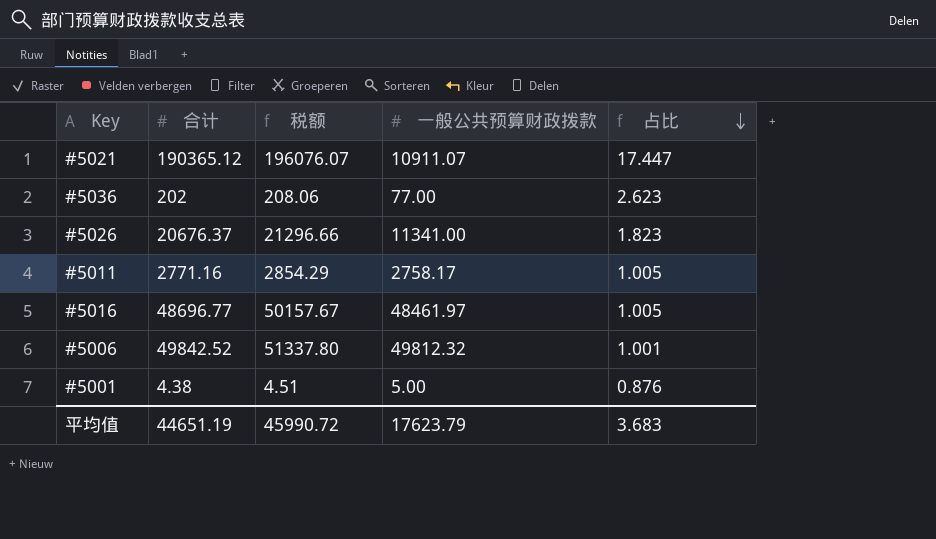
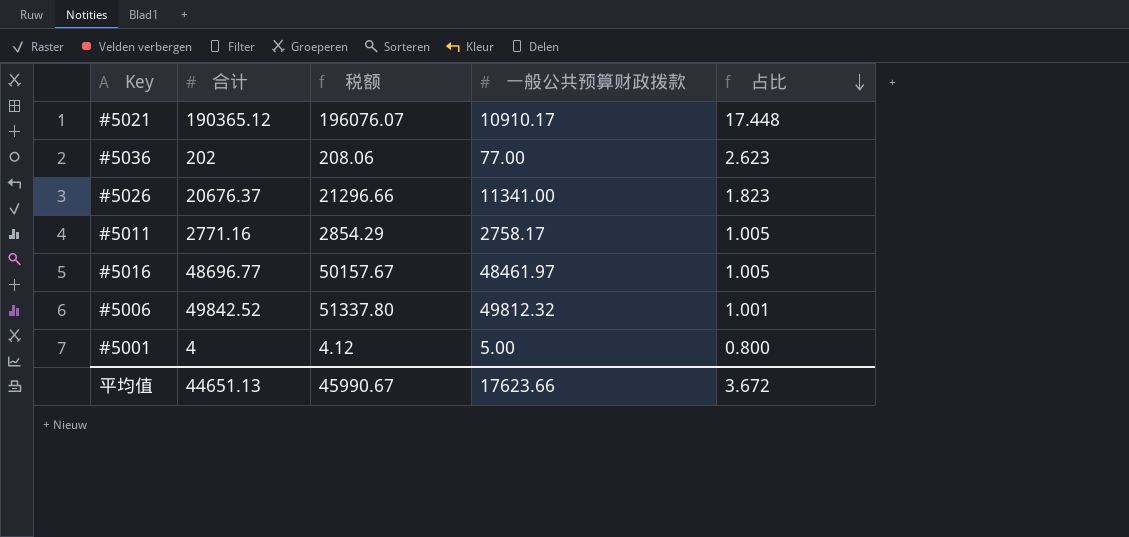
#5021 | 一般公共预算财政拨款: 10911.07 -> 10910.17
#5021 | 占比: 17.447 -> 17.448
#5001 | 合计: 4.38 -> 4
#5001 | 税额: 4.51 -> 4.12
#5001 | 占比: 0.876 -> 0.800
平均值 | 合计: 44651.19 -> 44651.13
平均值 | 税额: 45990.72 -> 45990.67
平均值 | 一般公共预算财政拨款: 17623.79 -> 17623.66
平均值 | 占比: 3.683 -> 3.672

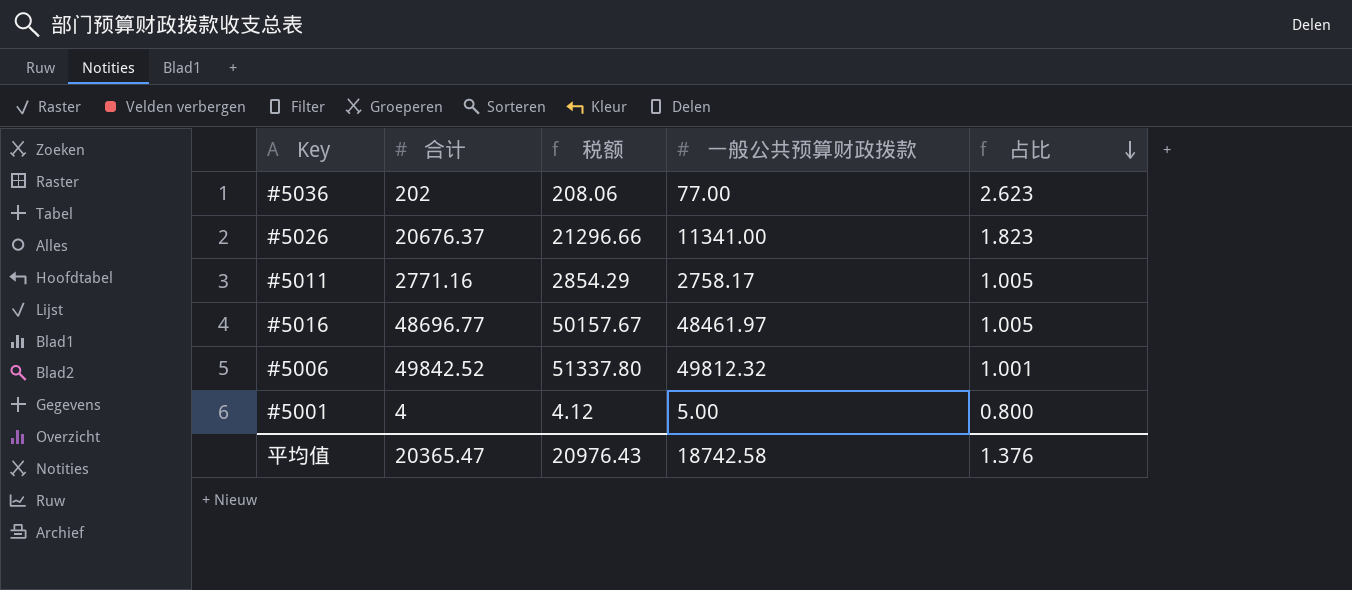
row #5021: 190365.12 | 196076.07 | 10910.17 | 17.448 -> none
平均值 | 合计: 44651.13 -> 20365.47
平均值 | 税额: 45990.67 -> 20976.43
平均值 | 一般公共预算财政拨款: 17623.66 -> 18742.58
平均值 | 占比: 3.672 -> 1.376

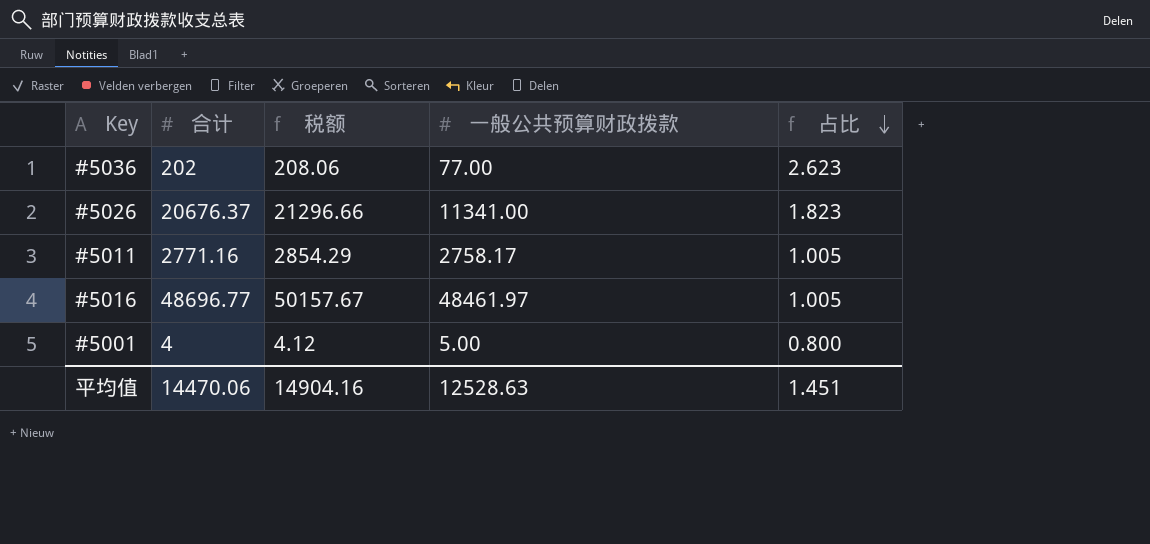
row #5006: 49842.52 | 51337.80 | 49812.32 | 1.001 -> none
平均值 | 合计: 20365.47 -> 14470.06
平均值 | 税额: 20976.43 -> 14904.16
平均值 | 一般公共预算财政拨款: 18742.58 -> 12528.63
平均值 | 占比: 1.376 -> 1.451

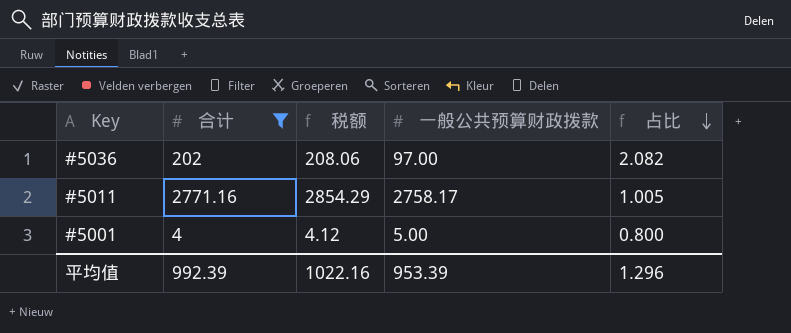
filter: none -> 合计 <= 2771.16
#5036 | 一般公共预算财政拨款: 77.00 -> 97.00
#5036 | 占比: 2.623 -> 2.082
平均值 | 合计: 14470.06 -> 992.39
平均值 | 税额: 14904.16 -> 1022.16
平均值 | 一般公共预算财政拨款: 12528.63 -> 953.39
平均值 | 占比: 1.451 -> 1.296

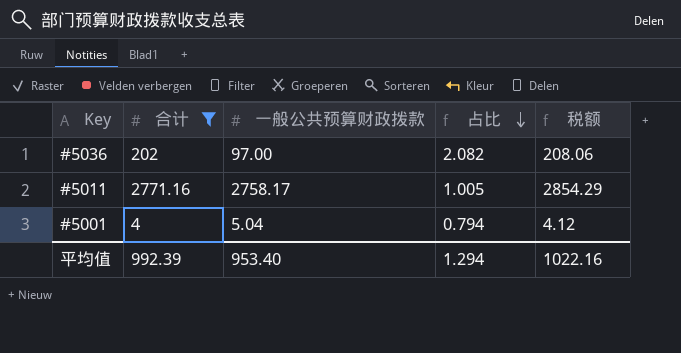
column 税额 | position: 3 -> 5
#5001 | 一般公共预算财政拨款: 5.00 -> 5.04
#5001 | 占比: 0.800 -> 0.794
平均值 | 一般公共预算财政拨款: 953.39 -> 953.40
平均值 | 占比: 1.296 -> 1.294

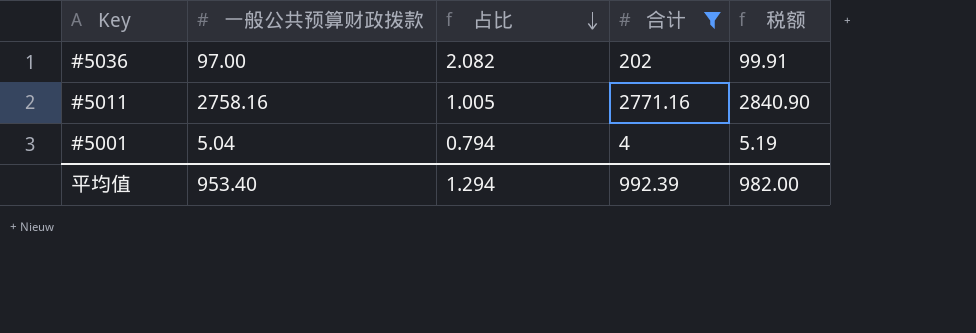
column 合计 | position: 2 -> 4
column 税额 | formula: [合计] * 1.03 -> [一般公共预算财政拨款] * 1.03
#5011 | 一般公共预算财政拨款: 2758.17 -> 2758.16
平均值 | 税额: 1022.16 -> 982.00

